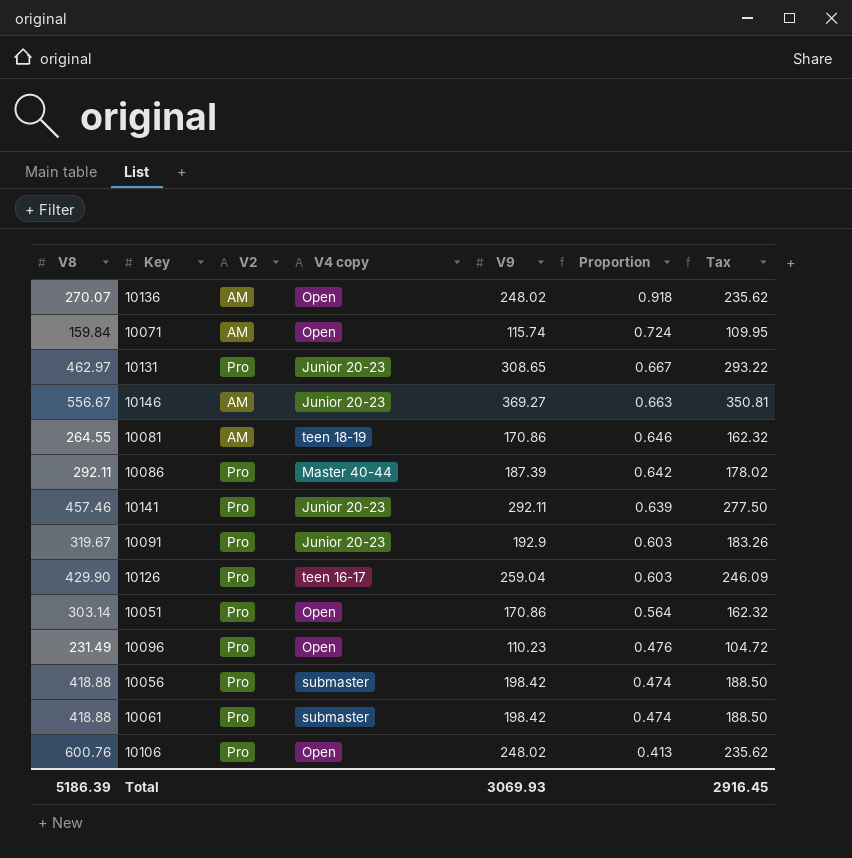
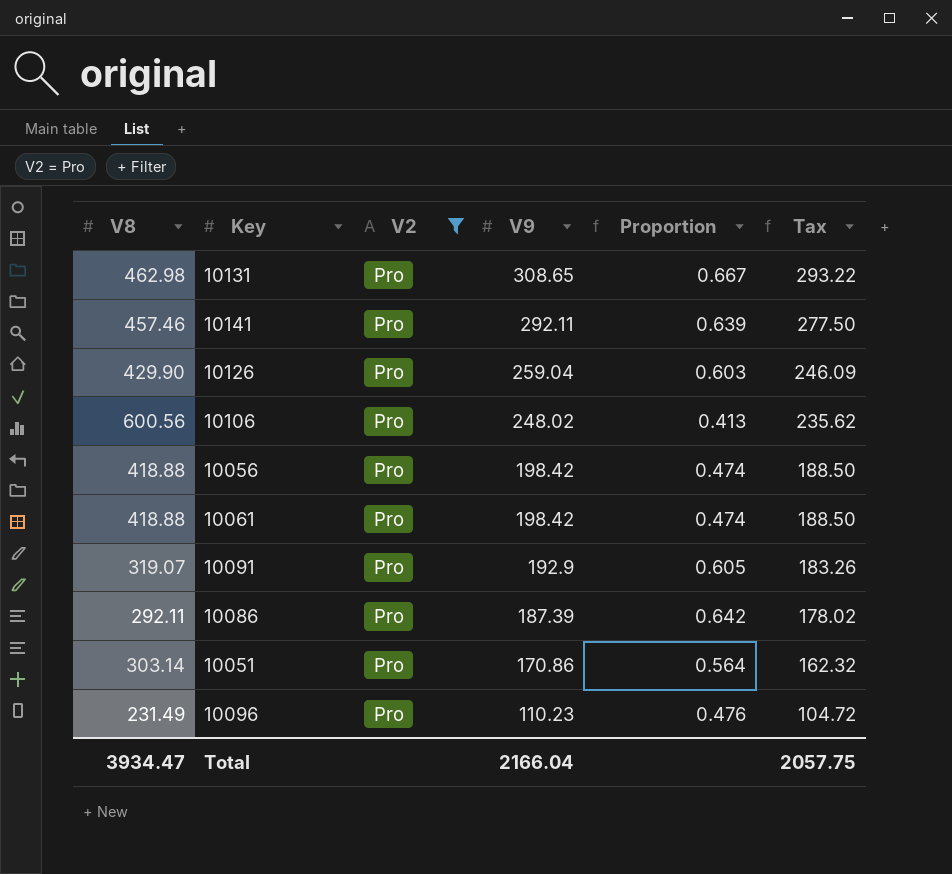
filter: none -> V2 = Pro
row order: Proportion descending -> V9 descending
column V4 copy | position: 4 -> none
10131 | V8: 462.97 -> 462.98
10106 | V8: 600.76 -> 600.56
10091 | V8: 319.67 -> 319.07
10091 | Proportion: 0.603 -> 0.605
Total | V8: 5186.39 -> 3934.47
Total | V9: 3069.93 -> 2166.04
Total | Tax: 2916.45 -> 2057.75

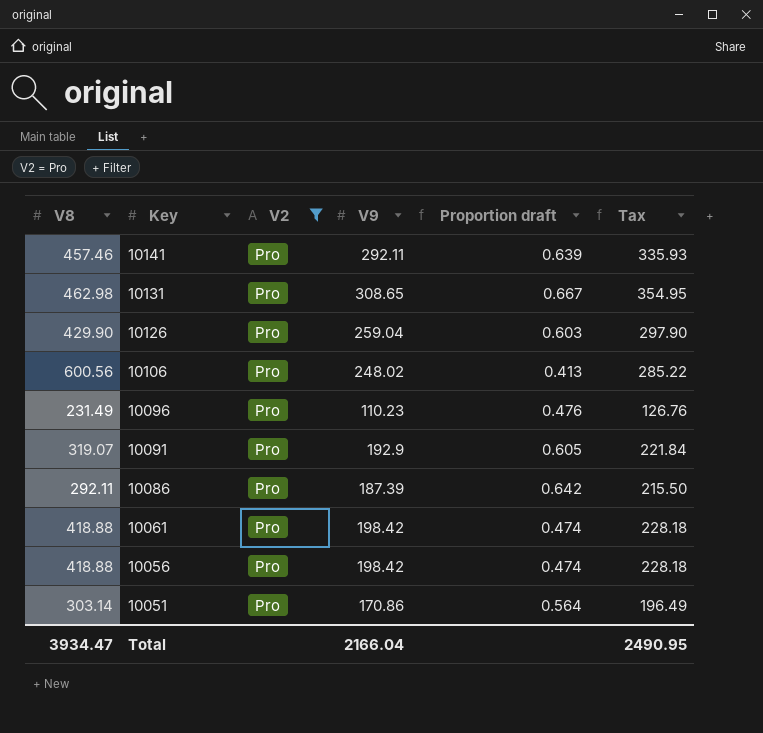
row order: V9 descending -> Key descending
column name: Proportion -> Proportion draft
column Tax | formula: [V9] * 0.95 -> [V9] * 1.15
Total | Tax: 2057.75 -> 2490.95

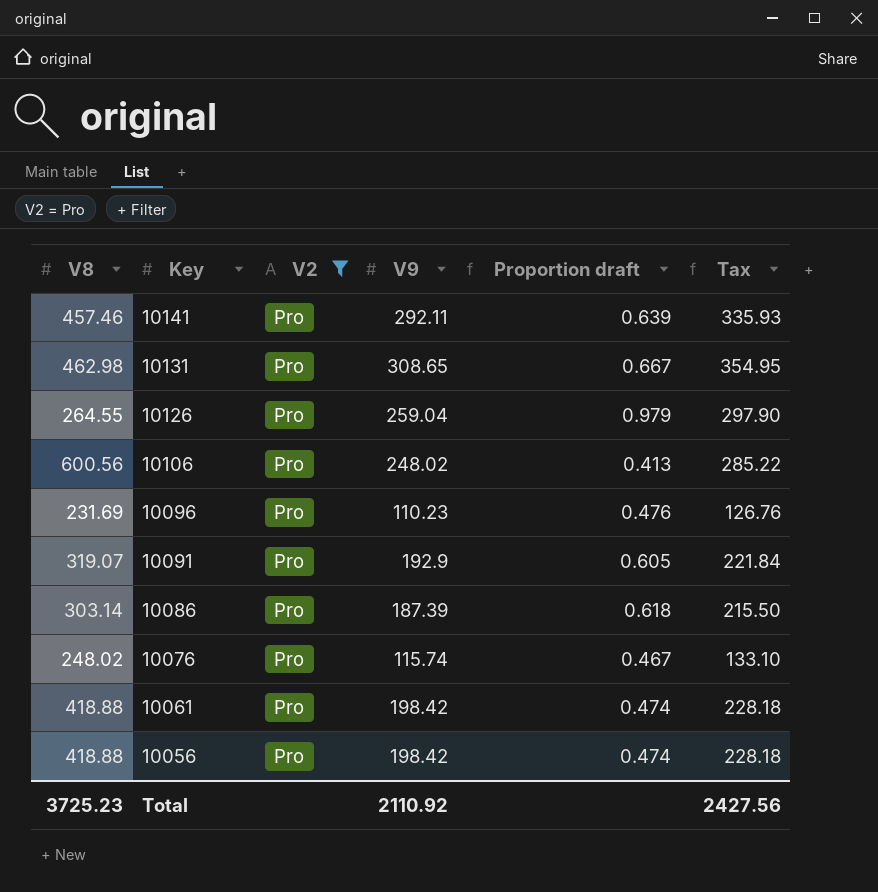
row 10051: 303.14 | Pro | 170.86 | 0.564 | 196.49 -> none
10126 | V8: 429.90 -> 264.55
10126 | Proportion draft: 0.603 -> 0.979
10096 | V8: 231.49 -> 231.69
10086 | V8: 292.11 -> 303.14
10086 | Proportion draft: 0.642 -> 0.618
row 10076: none -> 248.02 | Pro | 115.74 | 0.467 | 133.10
Total | V8: 3934.47 -> 3725.23
Total | V9: 2166.04 -> 2110.92
Total | Tax: 2490.95 -> 2427.56

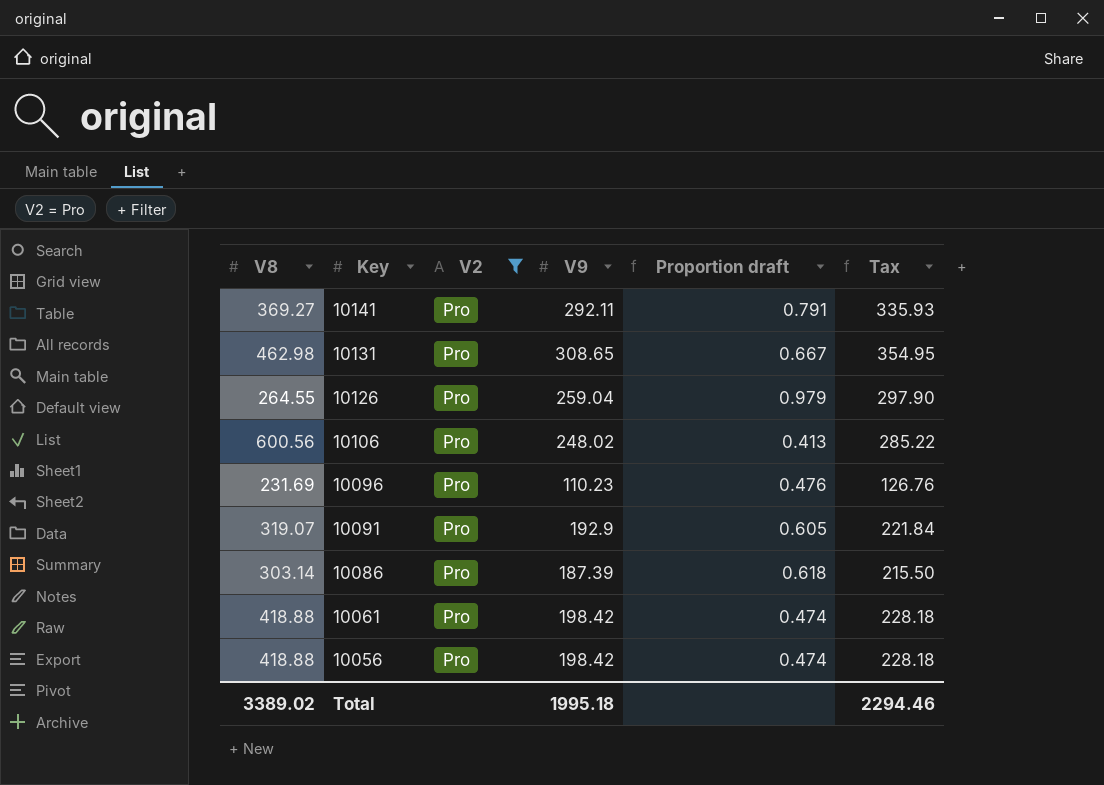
row 10076: 248.02 | Pro | 115.74 | 0.467 | 133.10 -> none
10141 | V8: 457.46 -> 369.27
10141 | Proportion draft: 0.639 -> 0.791
Total | V8: 3725.23 -> 3389.02
Total | V9: 2110.92 -> 1995.18
Total | Tax: 2427.56 -> 2294.46

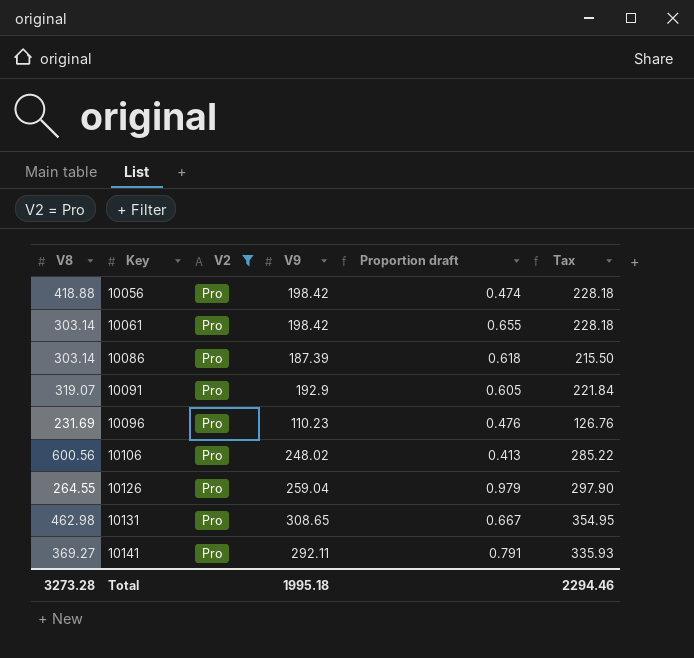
row order: Key descending -> Key ascending
10061 | V8: 418.88 -> 303.14
10061 | Proportion draft: 0.474 -> 0.655
Total | V8: 3389.02 -> 3273.28

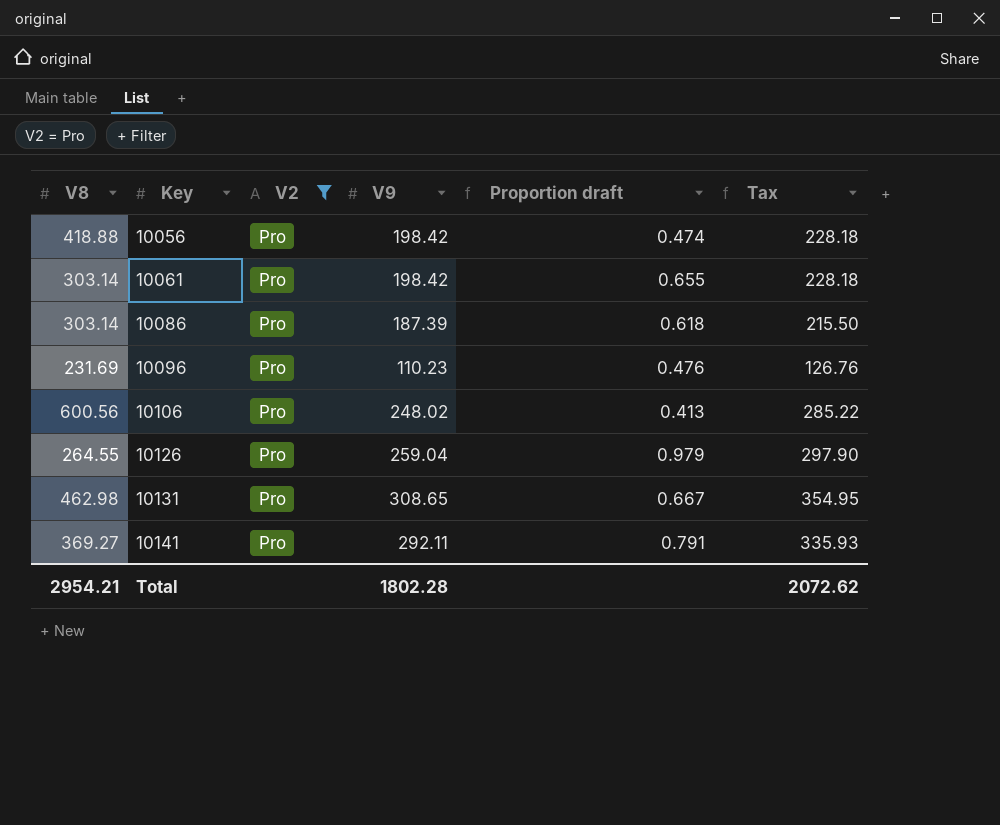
row 10091: 319.07 | Pro | 192.9 | 0.605 | 221.84 -> none
Total | V8: 3273.28 -> 2954.21
Total | V9: 1995.18 -> 1802.28
Total | Tax: 2294.46 -> 2072.62

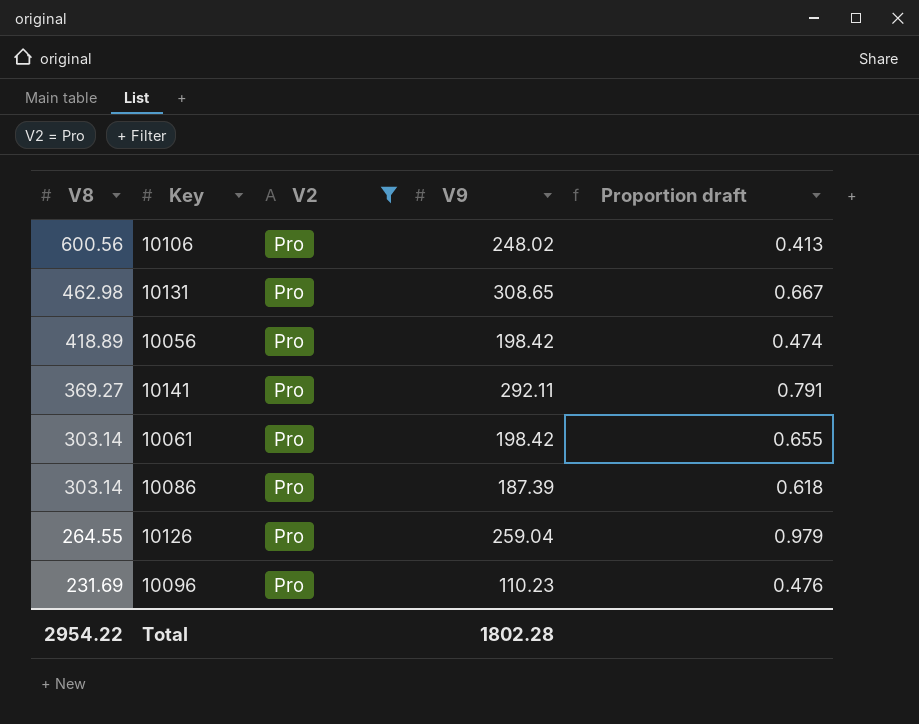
row order: Key ascending -> V8 descending
column Tax | formula: [V9] * 1.15 -> none
10056 | V8: 418.88 -> 418.89
Total | V8: 2954.21 -> 2954.22

